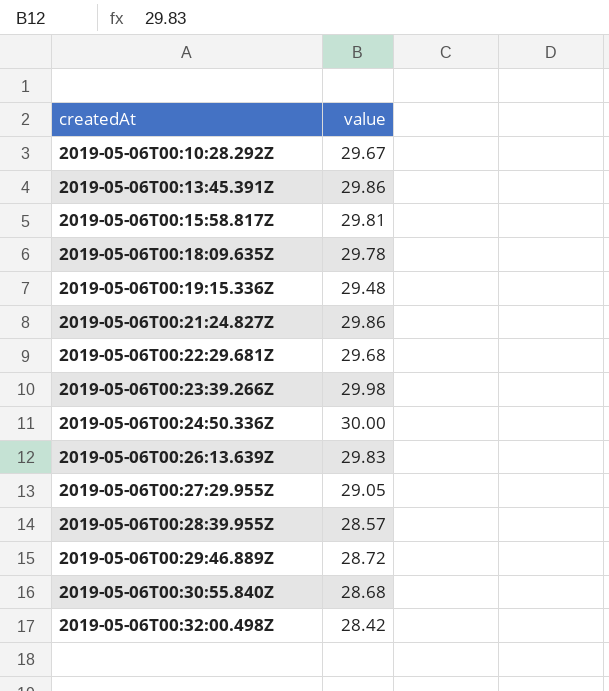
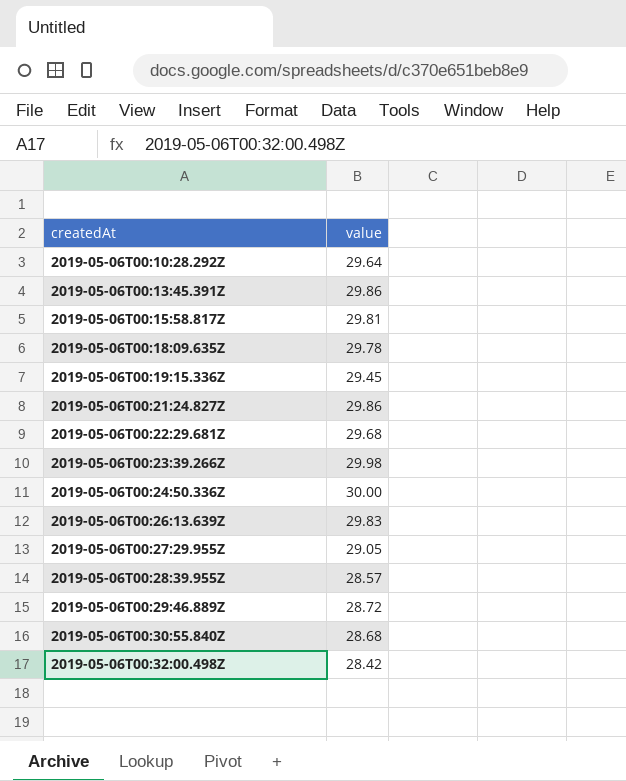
2019-05-06T00:10:28.292Z | value: 29.67 -> 29.64
2019-05-06T00:19:15.336Z | value: 29.48 -> 29.45

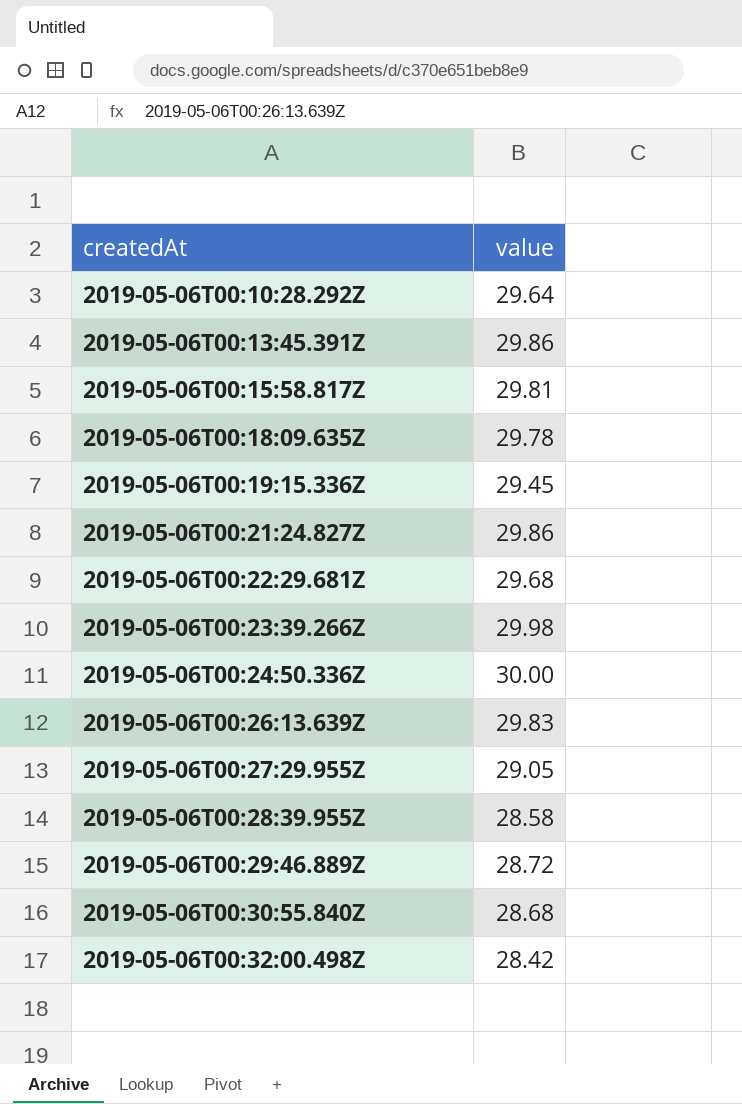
2019-05-06T00:28:39.955Z | value: 28.57 -> 28.58

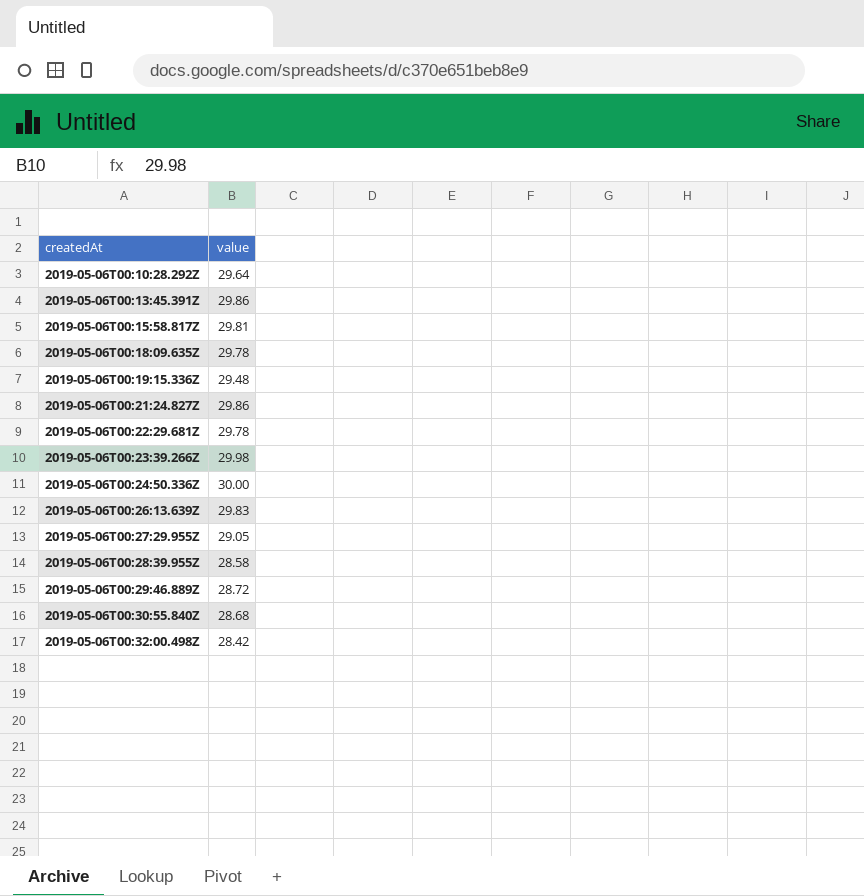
2019-05-06T00:19:15.336Z | value: 29.45 -> 29.48
2019-05-06T00:22:29.681Z | value: 29.68 -> 29.78

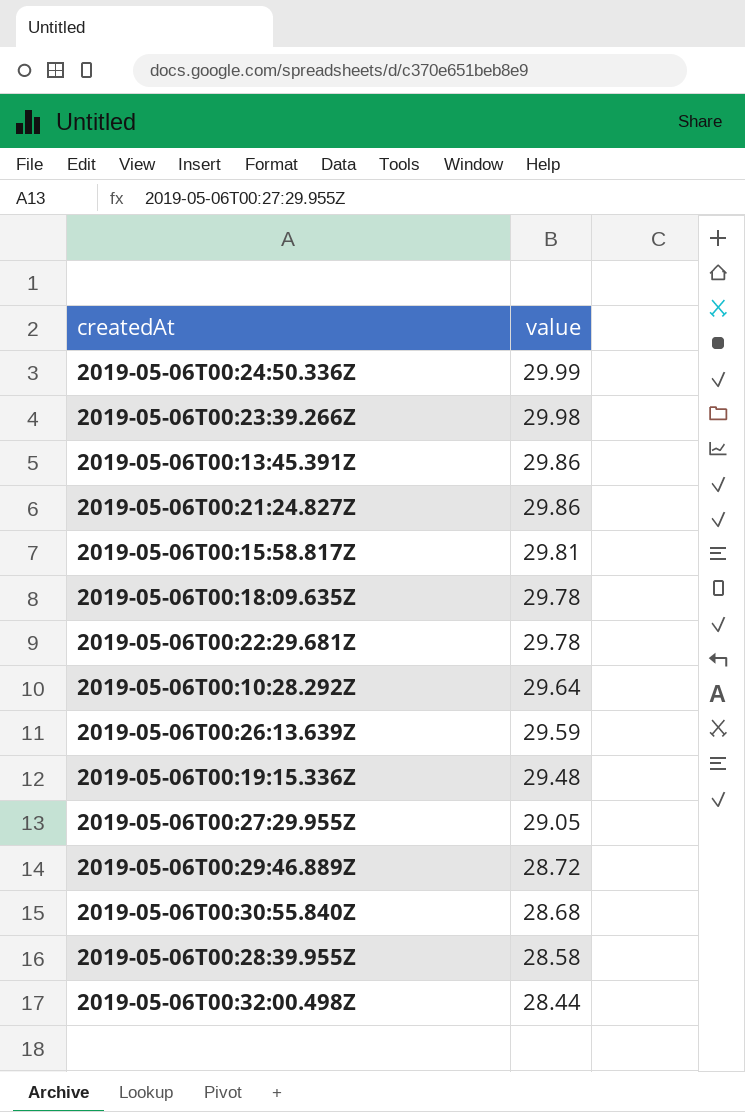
row order: createdAt ascending -> value descending
2019-05-06T00:24:50.336Z | value: 30.00 -> 29.99
2019-05-06T00:26:13.639Z | value: 29.83 -> 29.59
2019-05-06T00:32:00.498Z | value: 28.42 -> 28.44

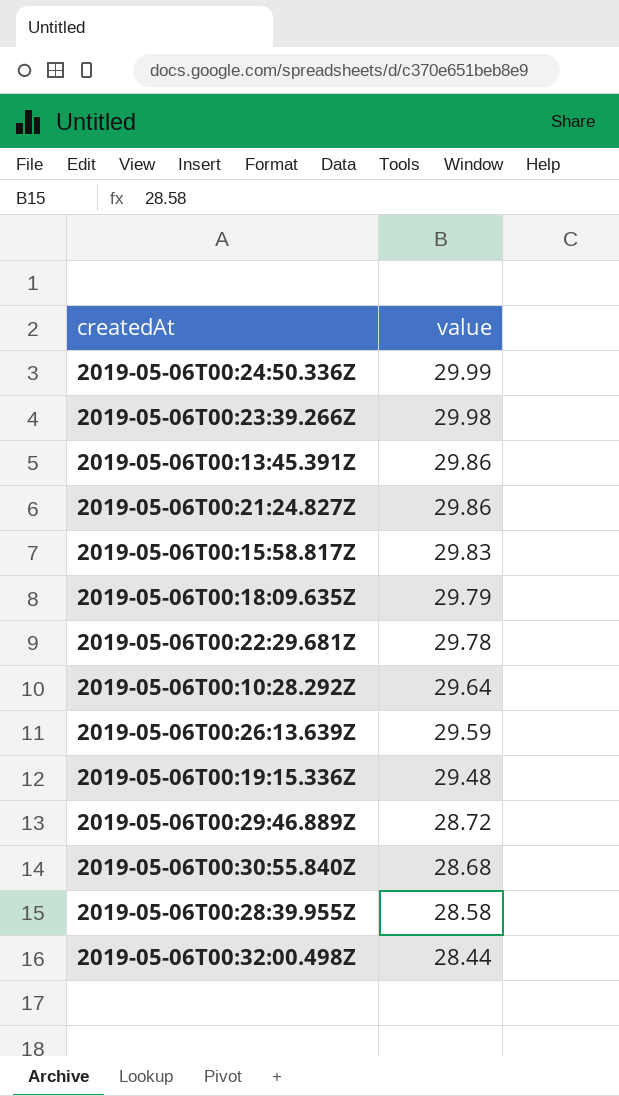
row 2019-05-06T00:27:29.955Z: 29.05 -> none
2019-05-06T00:15:58.817Z | value: 29.81 -> 29.83
2019-05-06T00:18:09.635Z | value: 29.78 -> 29.79

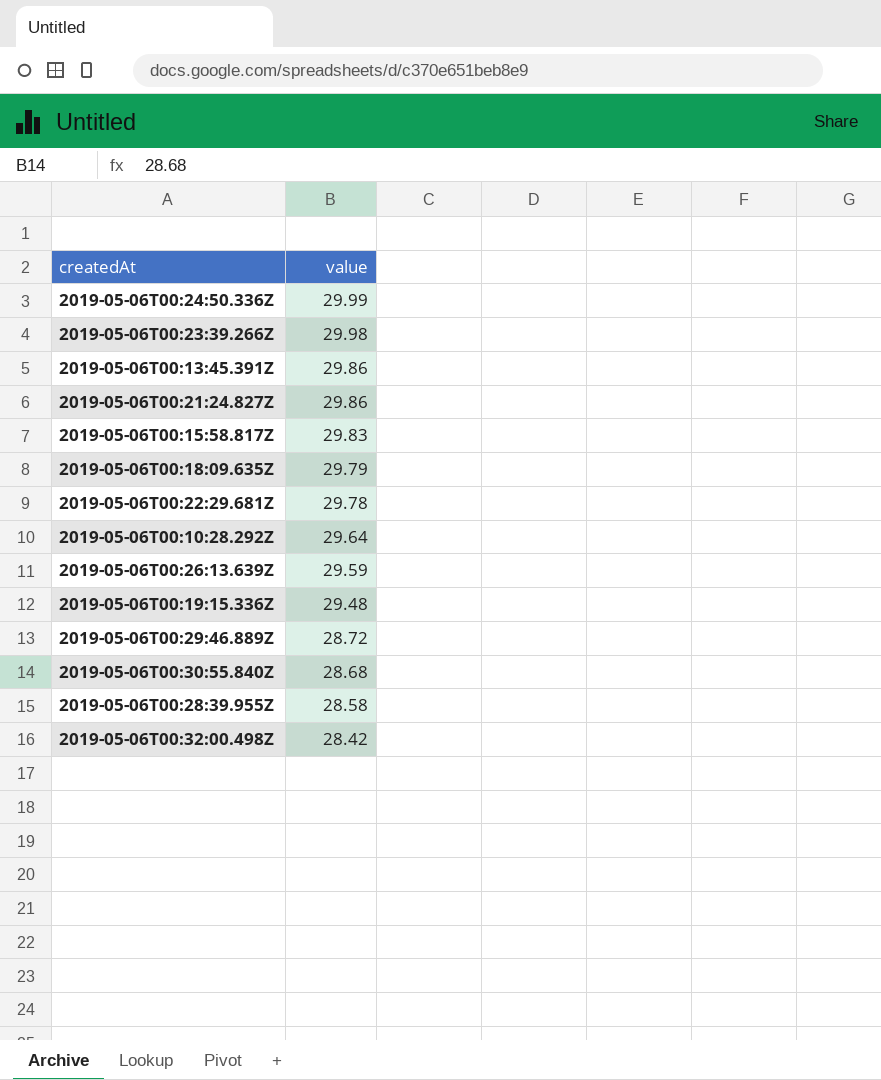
2019-05-06T00:32:00.498Z | value: 28.44 -> 28.42

